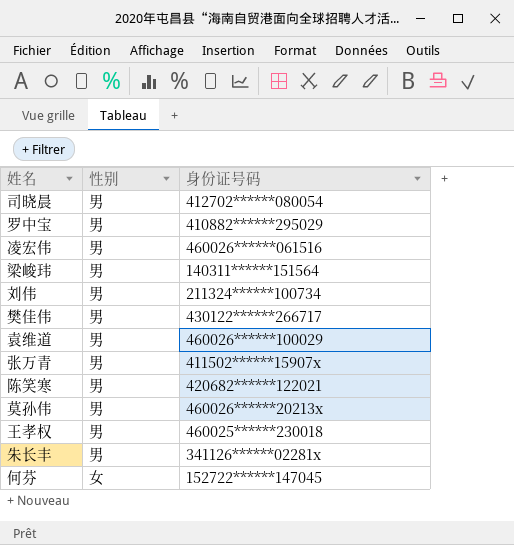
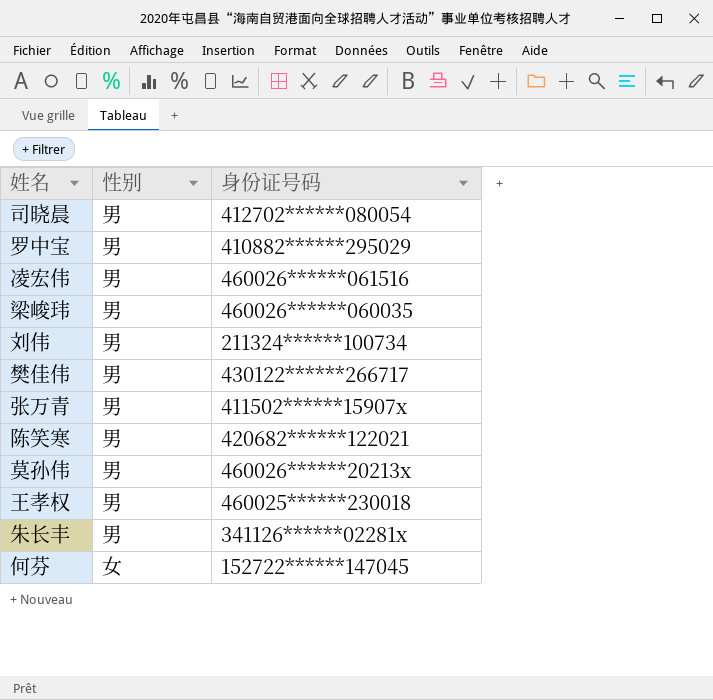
row 袁维道: 男 | 460026******100029 -> none
梁峻玮 | 身份证号码: 140311******151564 -> 460026******060035

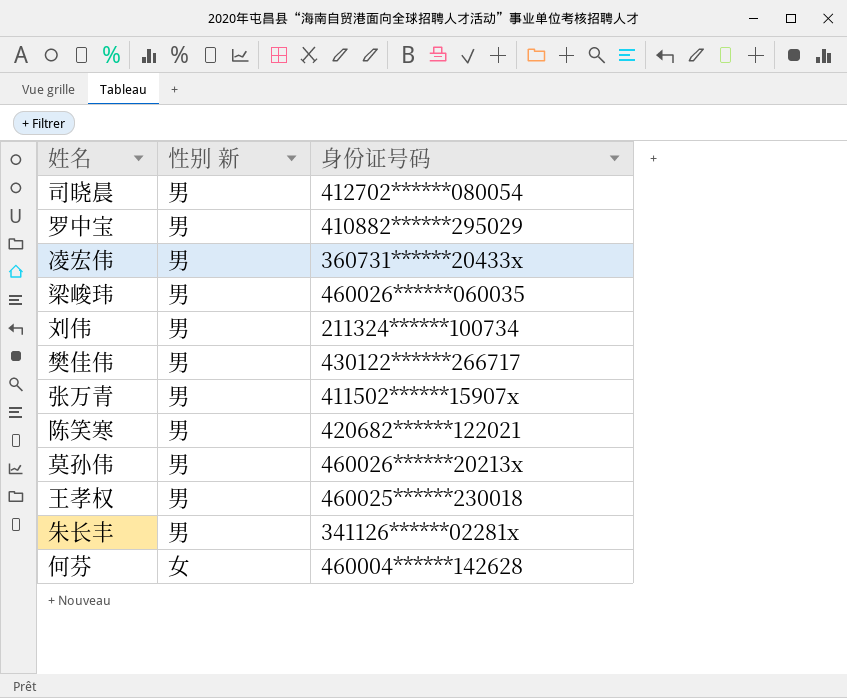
column name: 性别 -> 性别 新
凌宏伟 | 身份证号码: 460026******061516 -> 360731******20433x
何芬 | 身份证号码: 152722******147045 -> 460004******142628

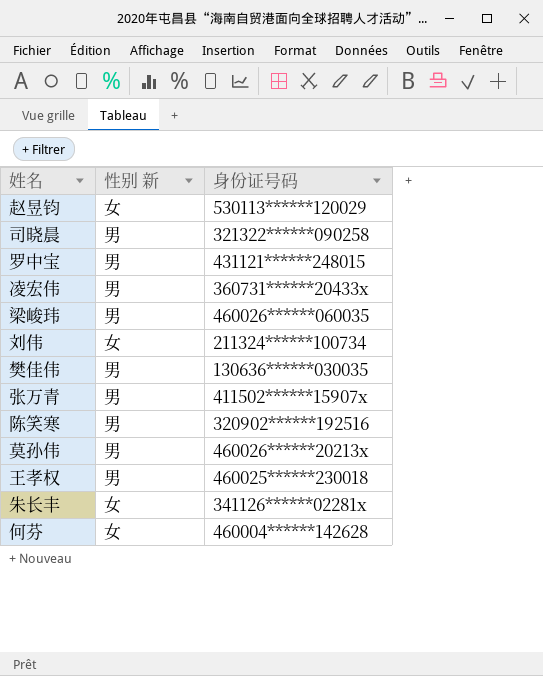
row 赵昱钧: none -> 女 | 530113******120029
司晓晨 | 身份证号码: 412702******080054 -> 321322******090258
罗中宝 | 身份证号码: 410882******295029 -> 431121******248015
刘伟 | 性别 新: 男 -> 女
樊佳伟 | 身份证号码: 430122******266717 -> 130636******030035
陈笑寒 | 身份证号码: 420682******122021 -> 320902******192516
朱长丰 | 性别 新: 男 -> 女

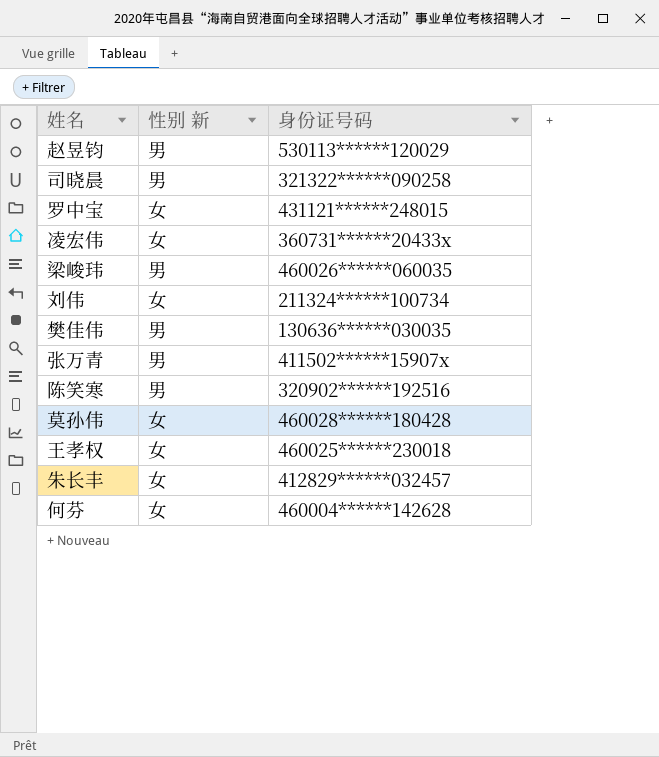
赵昱钧 | 性别 新: 女 -> 男
罗中宝 | 性别 新: 男 -> 女
凌宏伟 | 性别 新: 男 -> 女
莫孙伟 | 性别 新: 男 -> 女
莫孙伟 | 身份证号码: 460026******20213x -> 460028******180428
王孝权 | 性别 新: 男 -> 女
朱长丰 | 身份证号码: 341126******02281x -> 412829******032457

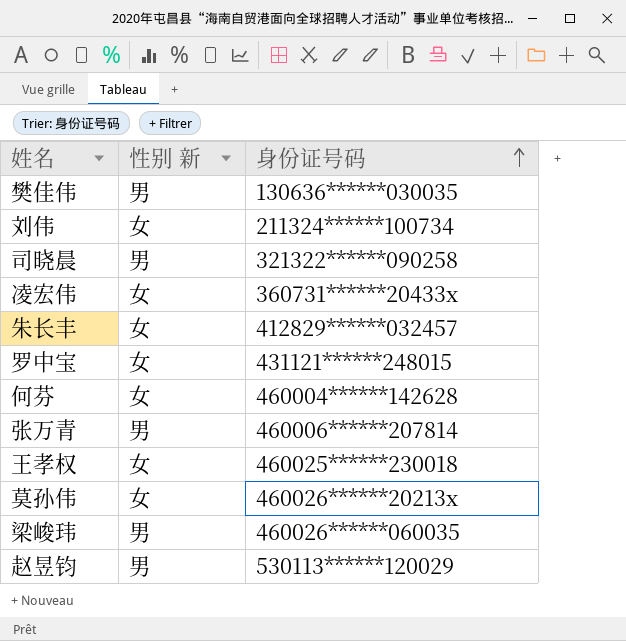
row order: none -> 身份证号码 ascending
row 陈笑寒: 男 | 320902******192516 -> none
张万青 | 身份证号码: 411502******15907x -> 460006******207814
莫孙伟 | 身份证号码: 460028******180428 -> 460026******20213x

